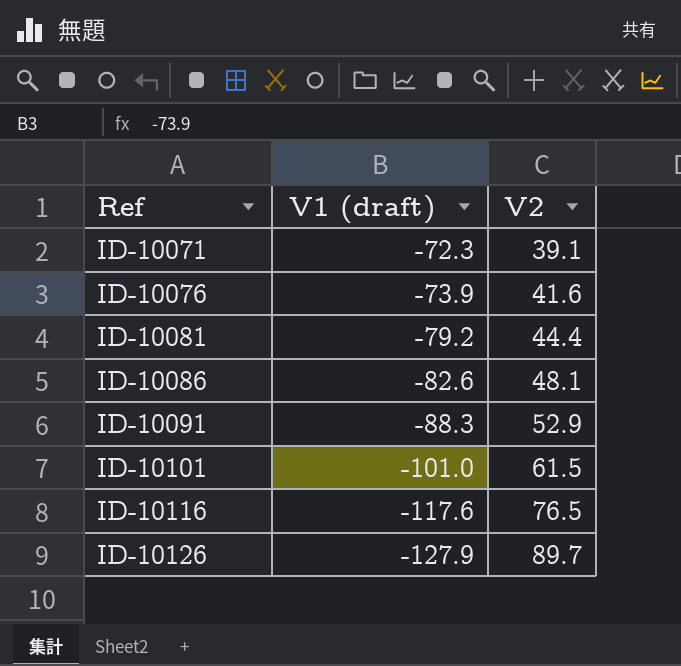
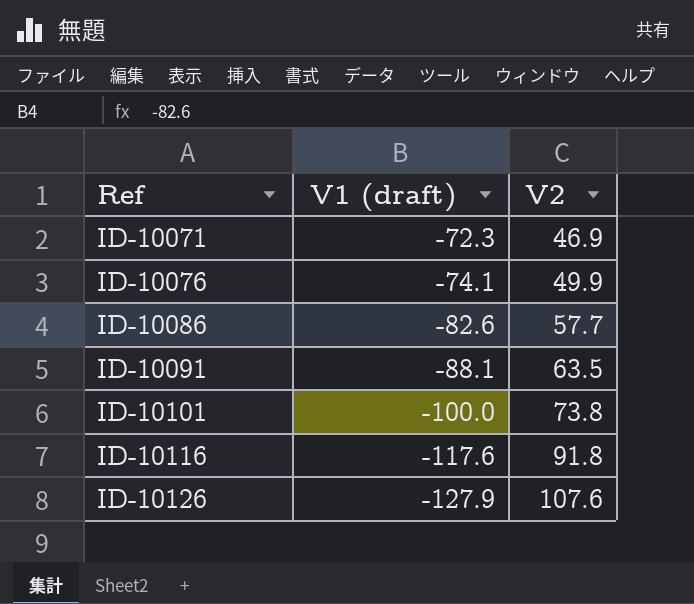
row ID-10081: -79.2 | 44.4 -> none
ID-10071 | V2: 39.1 -> 46.9
ID-10076 | V1 (draft): -73.9 -> -74.1
ID-10076 | V2: 41.6 -> 49.9
ID-10086 | V2: 48.1 -> 57.7
ID-10091 | V1 (draft): -88.3 -> -88.1
ID-10091 | V2: 52.9 -> 63.5
ID-10101 | V1 (draft): -101.0 -> -100.0
ID-10101 | V2: 61.5 -> 73.8
ID-10116 | V2: 76.5 -> 91.8
ID-10126 | V2: 89.7 -> 107.6

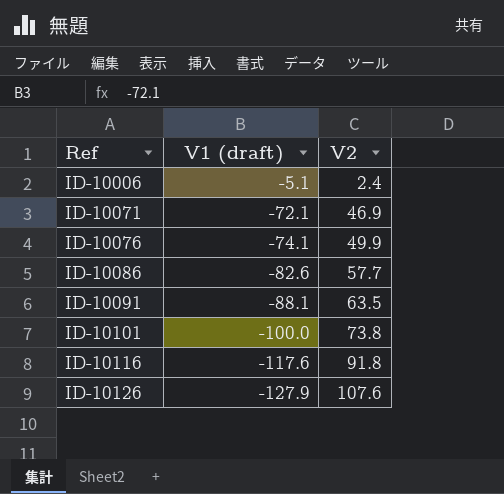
row ID-10006: none -> -5.1 | 2.4
ID-10071 | V1 (draft): -72.3 -> -72.1

